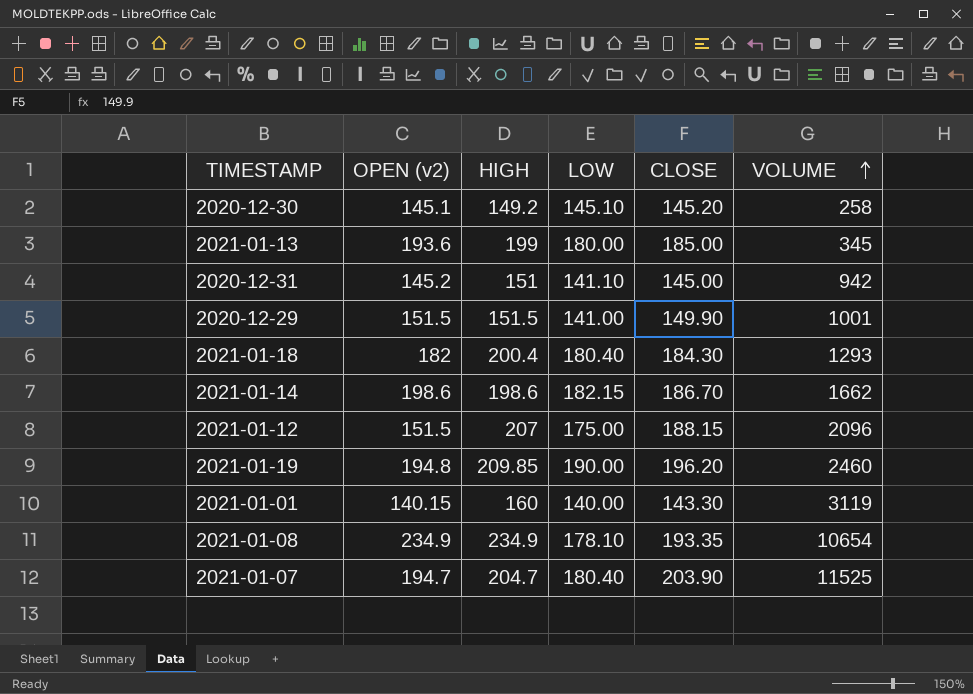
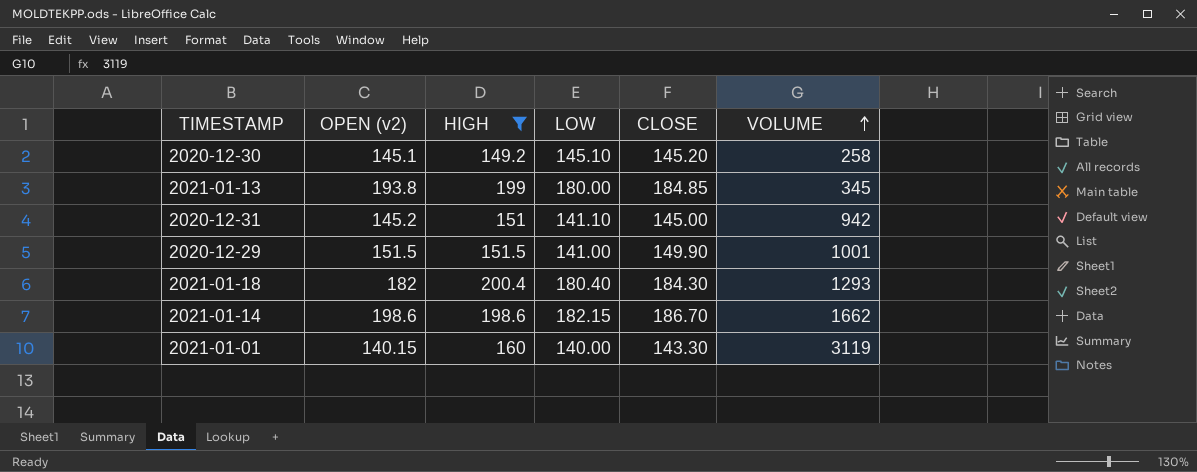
filter: none -> HIGH <= 200.4
2021-01-13 | OPEN (v2): 193.6 -> 193.8
2021-01-13 | CLOSE: 185.00 -> 184.85

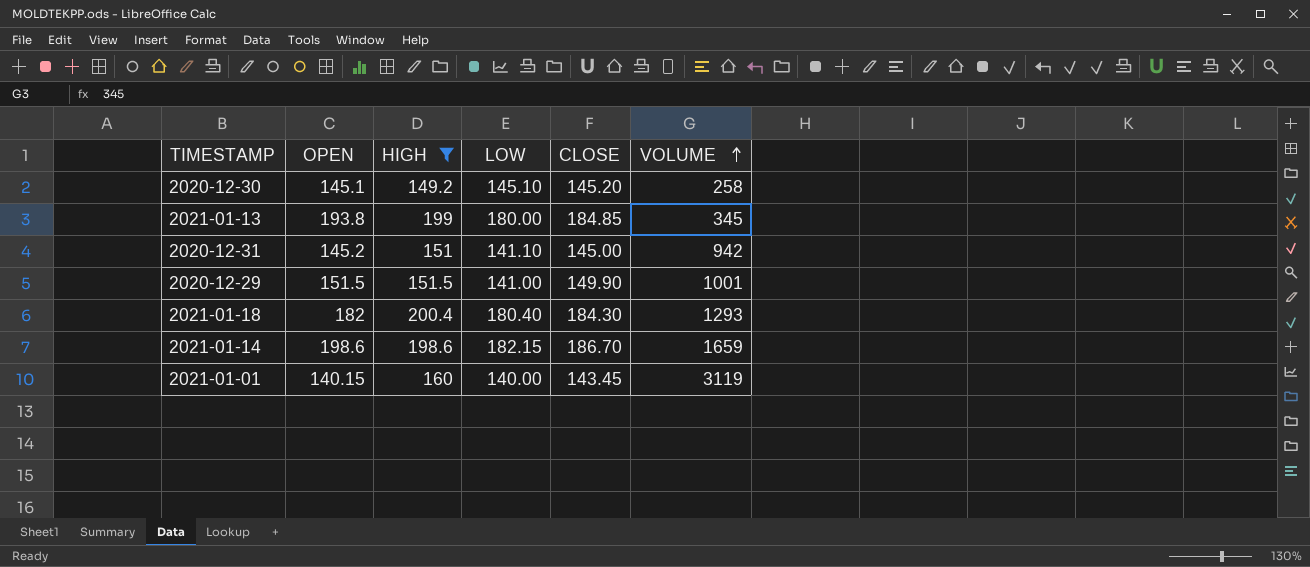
column name: OPEN (v2) -> OPEN
2021-01-14 | VOLUME: 1662 -> 1659
2021-01-01 | CLOSE: 143.30 -> 143.45

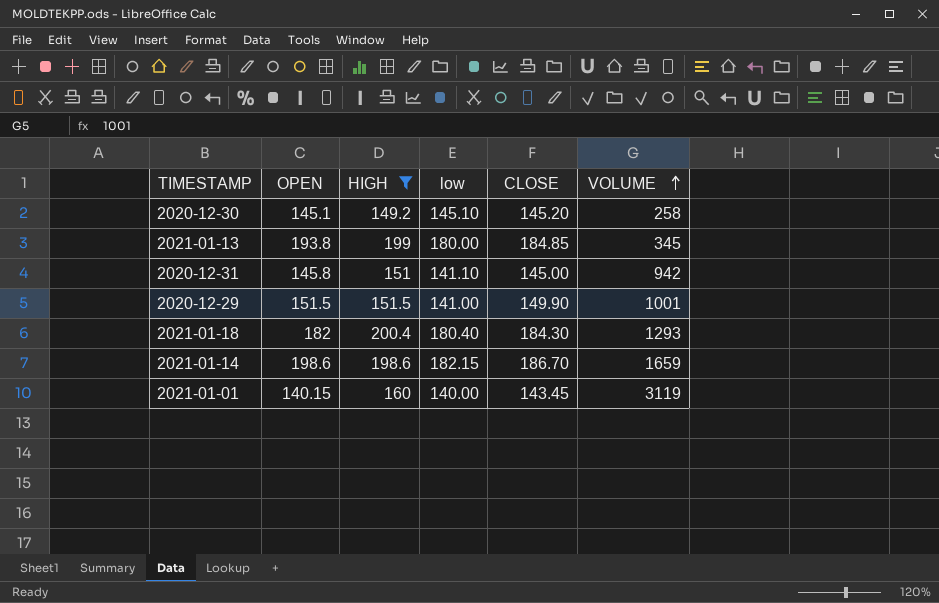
column name: LOW -> low
2020-12-31 | OPEN: 145.2 -> 145.8

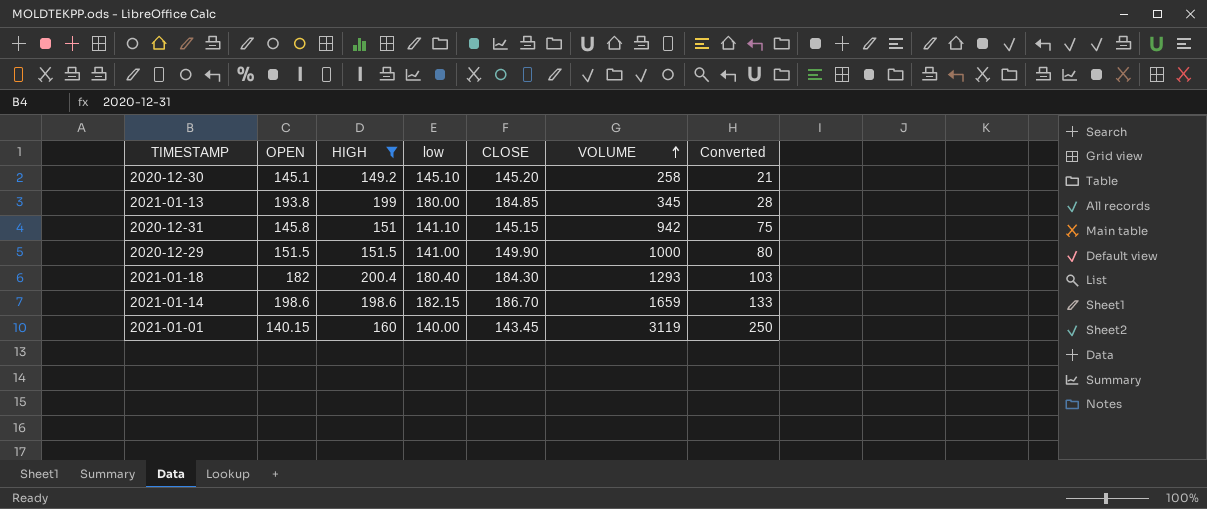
column Converted | formula: none -> [VOLUME] * 0.08
2020-12-31 | CLOSE: 145.00 -> 145.15
2020-12-29 | VOLUME: 1001 -> 1000

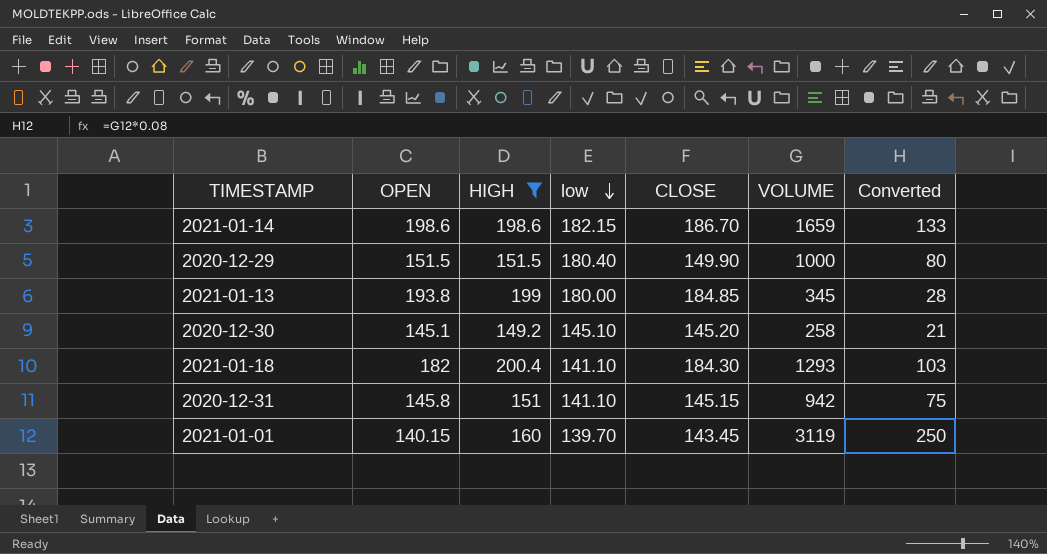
row order: VOLUME ascending -> low descending
2020-12-29 | low: 141.00 -> 180.40
2021-01-18 | low: 180.40 -> 141.10
2021-01-01 | low: 140.00 -> 139.70

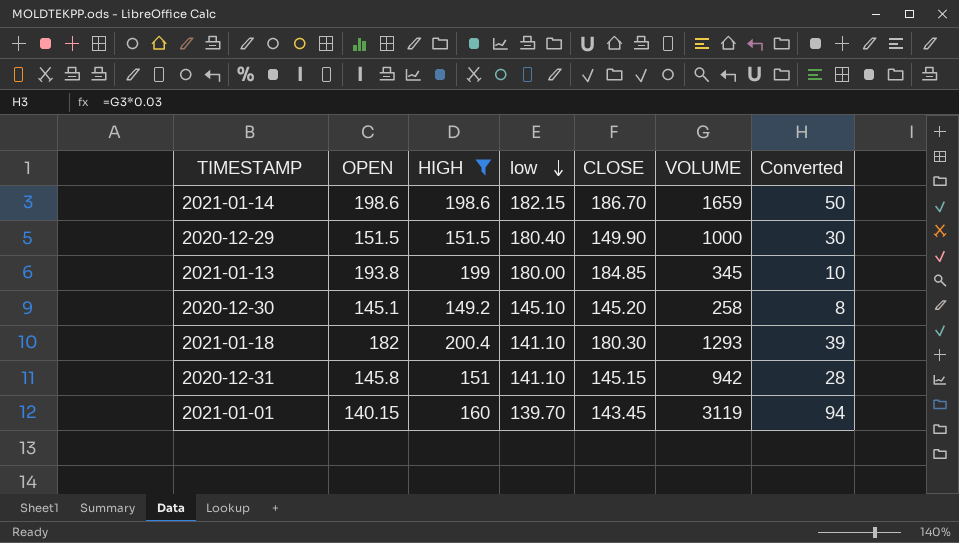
column Converted | formula: [VOLUME] * 0.08 -> [VOLUME] * 0.03
2021-01-18 | CLOSE: 184.30 -> 180.30

